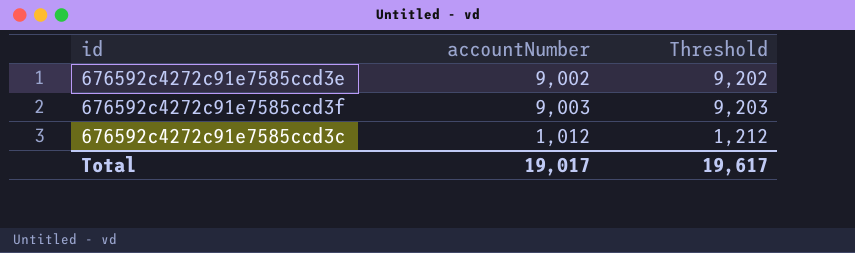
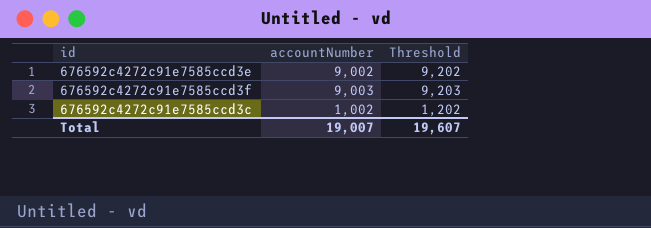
676592c4272c91e7585ccd3c | accountNumber: 1,012 -> 1,002
676592c4272c91e7585ccd3c | Threshold: 1,212 -> 1,202
Total | accountNumber: 19,017 -> 19,007
Total | Threshold: 19,617 -> 19,607

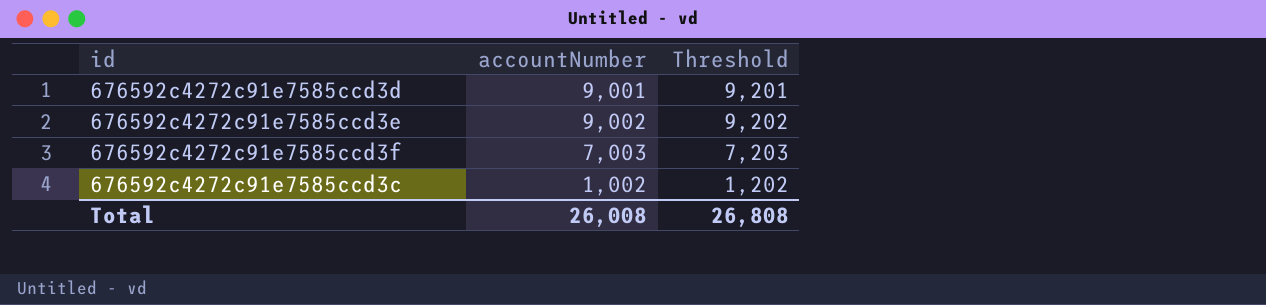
row 676592c4272c91e7585ccd3d: none -> 9,001 | 9,201
676592c4272c91e7585ccd3f | accountNumber: 9,003 -> 7,003
676592c4272c91e7585ccd3f | Threshold: 9,203 -> 7,203
Total | accountNumber: 19,007 -> 26,008
Total | Threshold: 19,607 -> 26,808

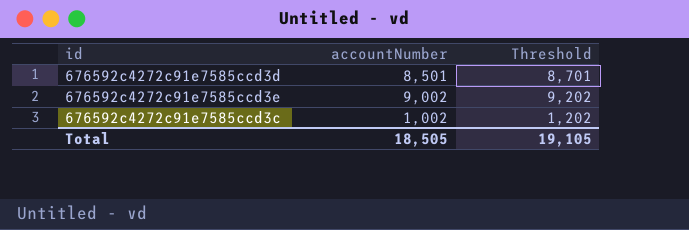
row 676592c4272c91e7585ccd3f: 7,003 | 7,203 -> none
676592c4272c91e7585ccd3d | accountNumber: 9,001 -> 8,501
676592c4272c91e7585ccd3d | Threshold: 9,201 -> 8,701
Total | accountNumber: 26,008 -> 18,505
Total | Threshold: 26,808 -> 19,105

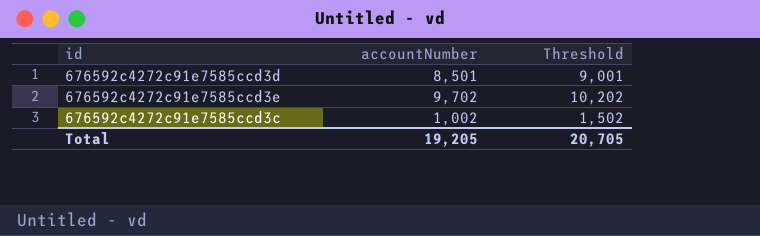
column Threshold | formula: [accountNumber] + 200 -> [accountNumber] + 500
676592c4272c91e7585ccd3e | accountNumber: 9,002 -> 9,702
Total | accountNumber: 18,505 -> 19,205
Total | Threshold: 19,105 -> 20,705

